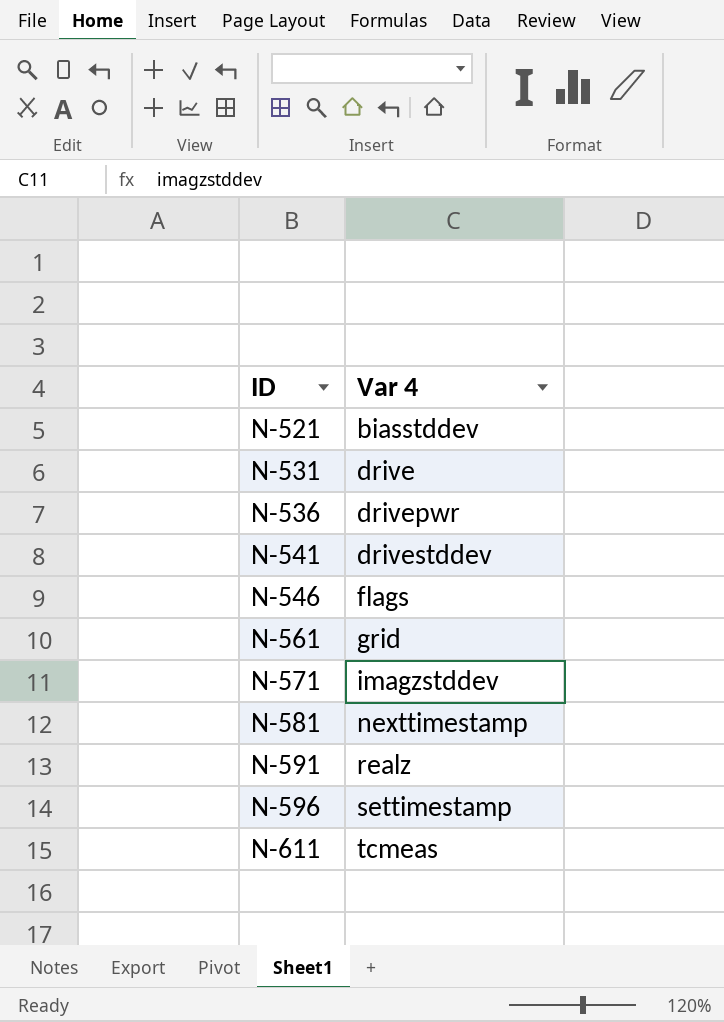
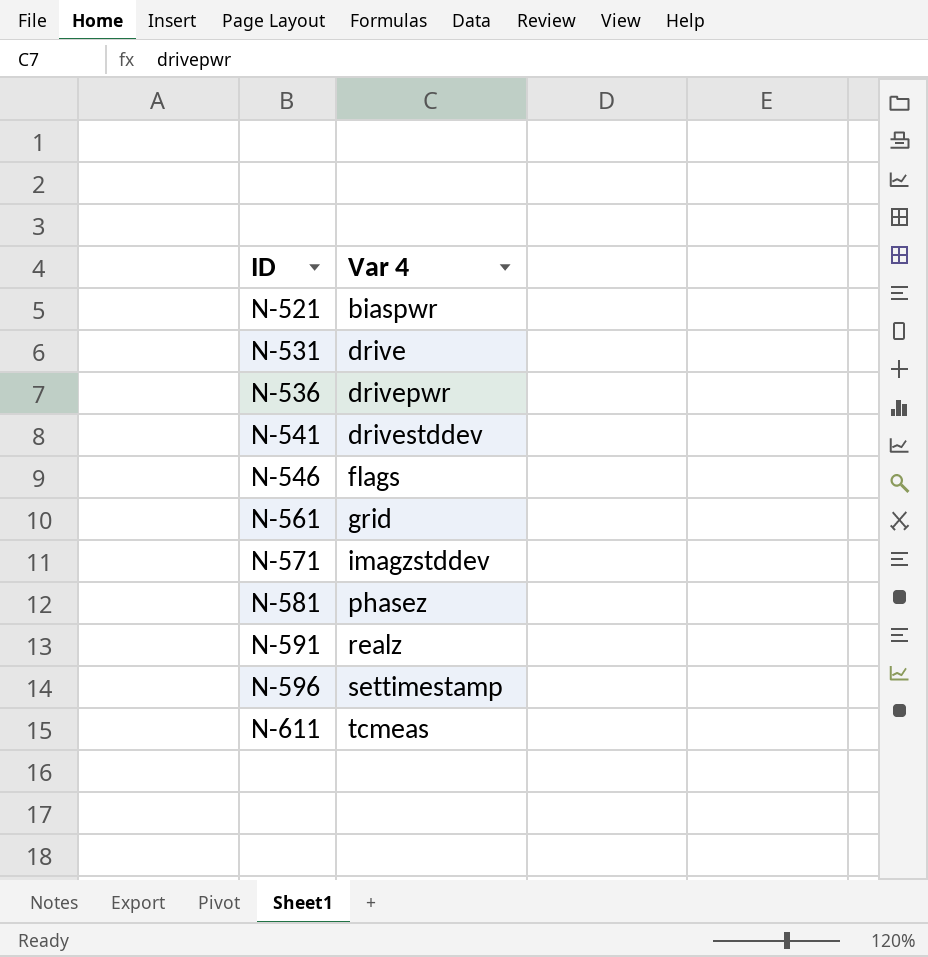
N-521 | Var 4: biasstddev -> biaspwr
N-581 | Var 4: nexttimestamp -> phasez

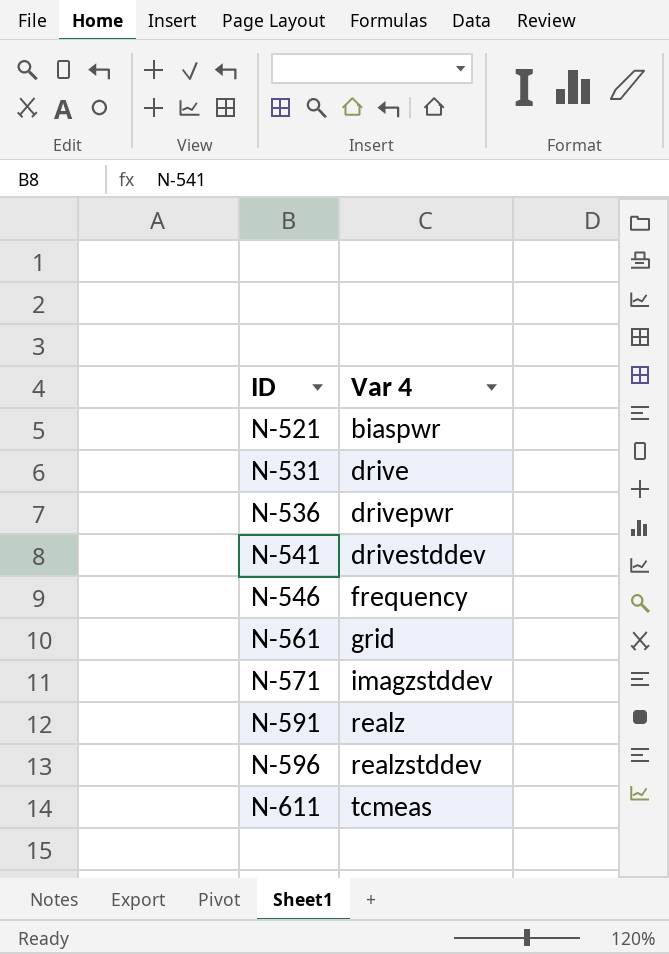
row N-581: phasez -> none
N-546 | Var 4: flags -> frequency
N-596 | Var 4: settimestamp -> realzstddev

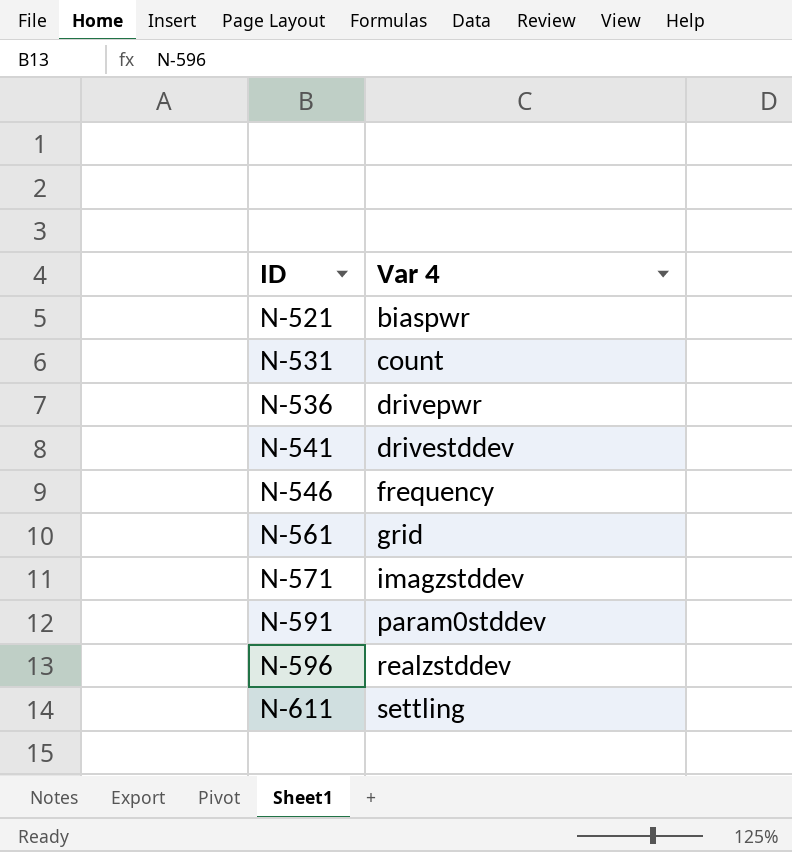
N-531 | Var 4: drive -> count
N-591 | Var 4: realz -> param0stddev
N-611 | Var 4: tcmeas -> settling

